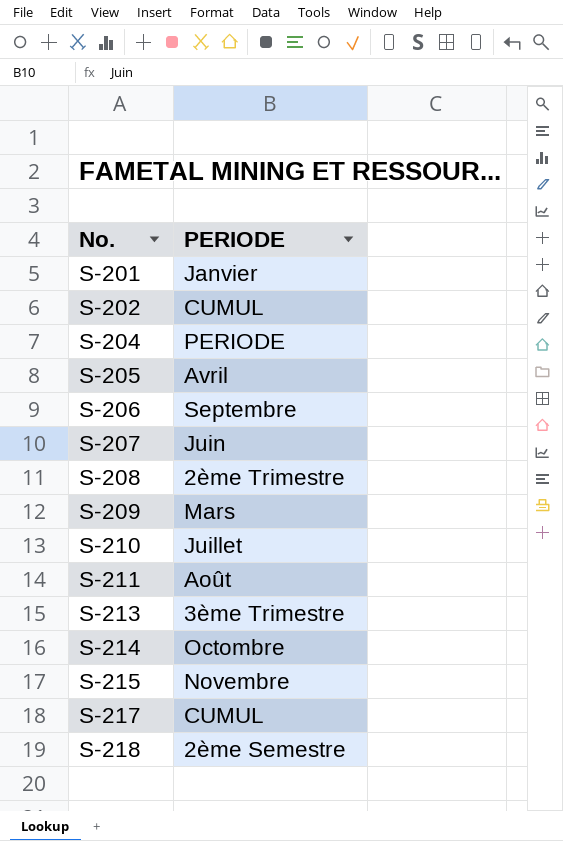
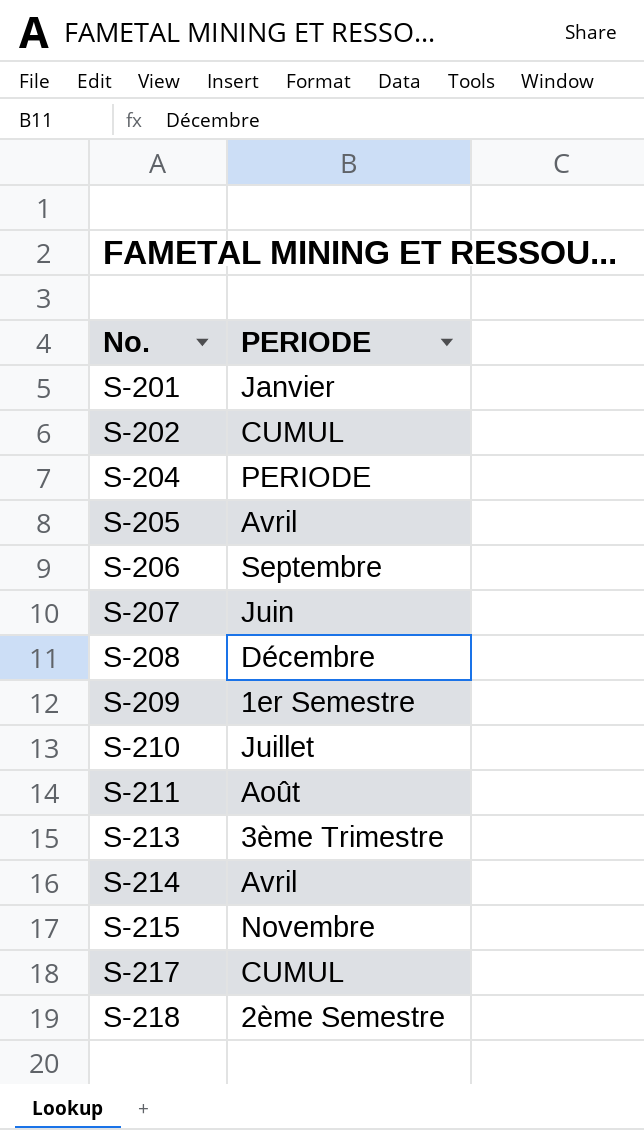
S-208 | PERIODE: 2ème Trimestre -> Décembre
S-209 | PERIODE: Mars -> 1er Semestre
S-214 | PERIODE: Octombre -> Avril

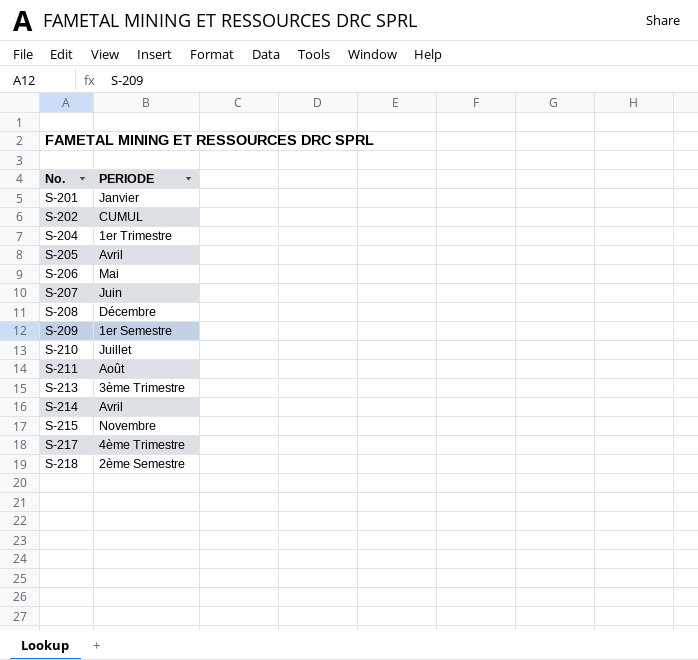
S-204 | PERIODE: PERIODE -> 1er Trimestre
S-206 | PERIODE: Septembre -> Mai
S-217 | PERIODE: CUMUL -> 4ème Trimestre

